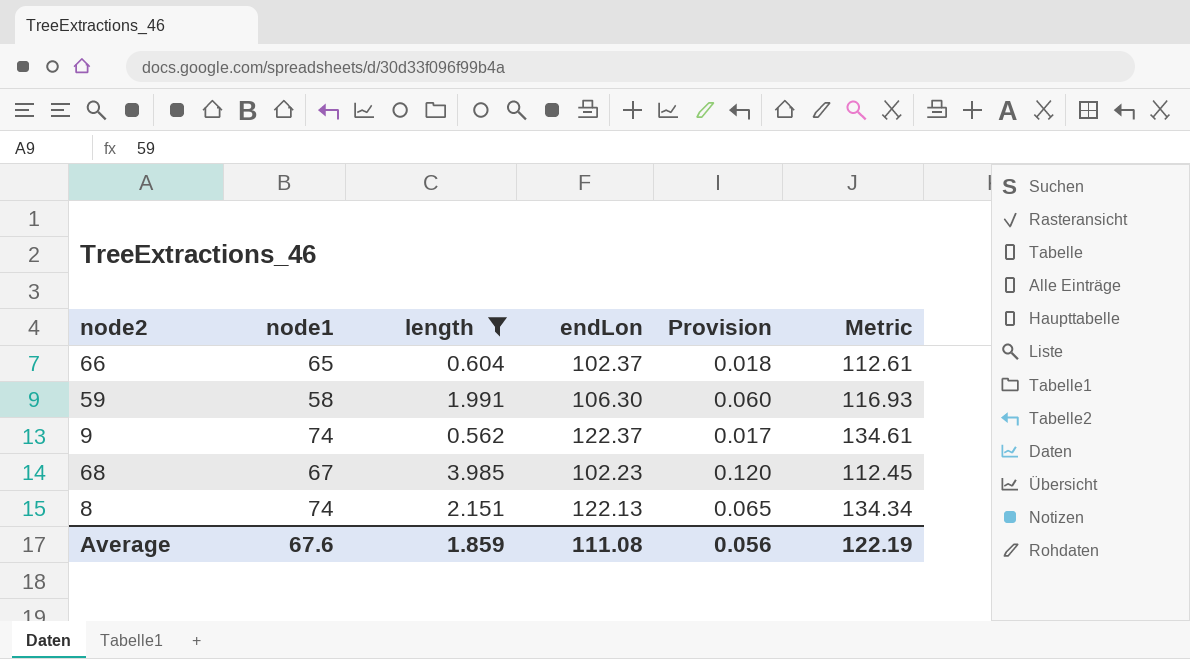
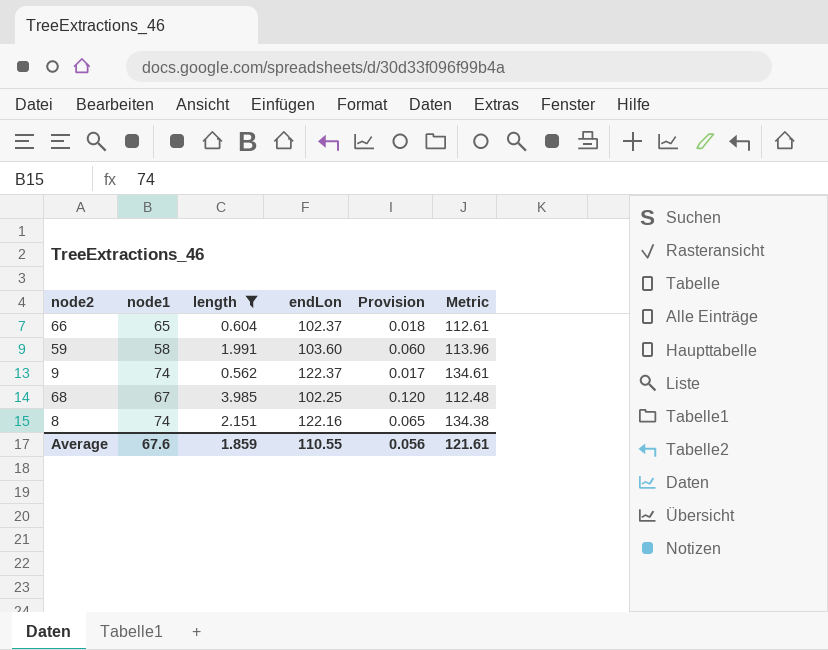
59 | endLon: 106.30 -> 103.60
59 | Metric: 116.93 -> 113.96
68 | endLon: 102.23 -> 102.25
68 | Metric: 112.45 -> 112.48
8 | endLon: 122.13 -> 122.16
8 | Metric: 134.34 -> 134.38
Average | endLon: 111.08 -> 110.55
Average | Metric: 122.19 -> 121.61

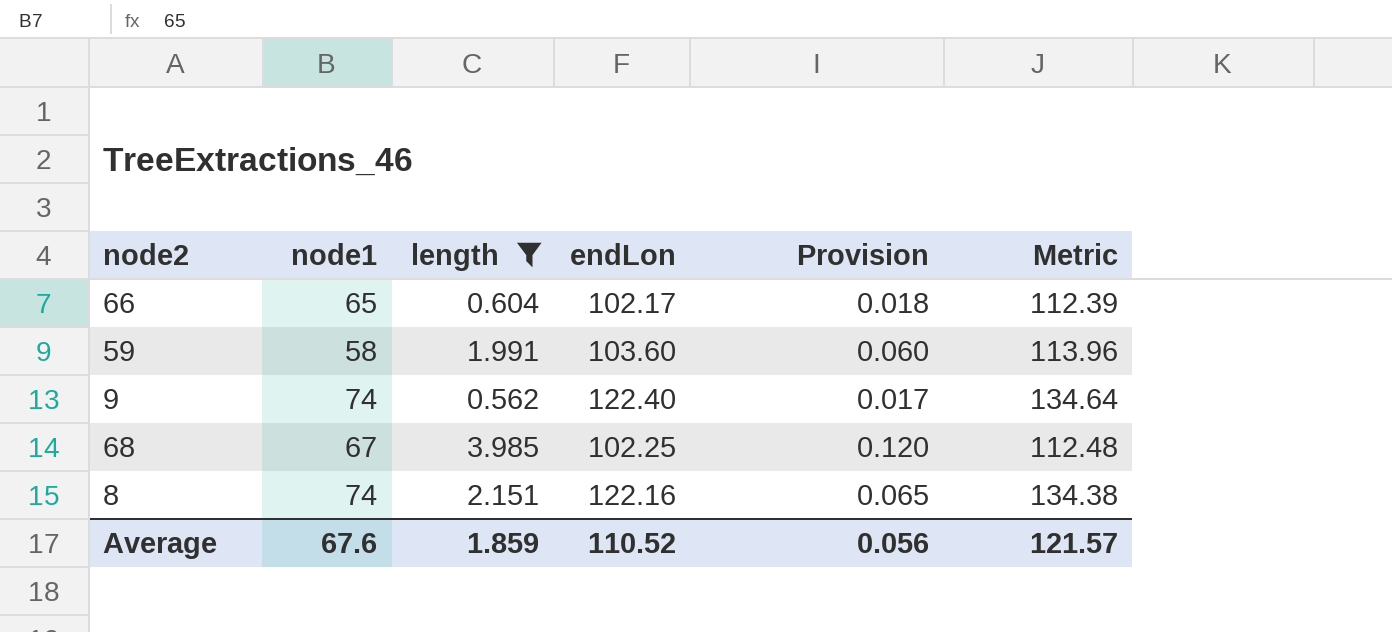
66 | endLon: 102.37 -> 102.17
66 | Metric: 112.61 -> 112.39
9 | endLon: 122.37 -> 122.40
9 | Metric: 134.61 -> 134.64
Average | endLon: 110.55 -> 110.52
Average | Metric: 121.61 -> 121.57

